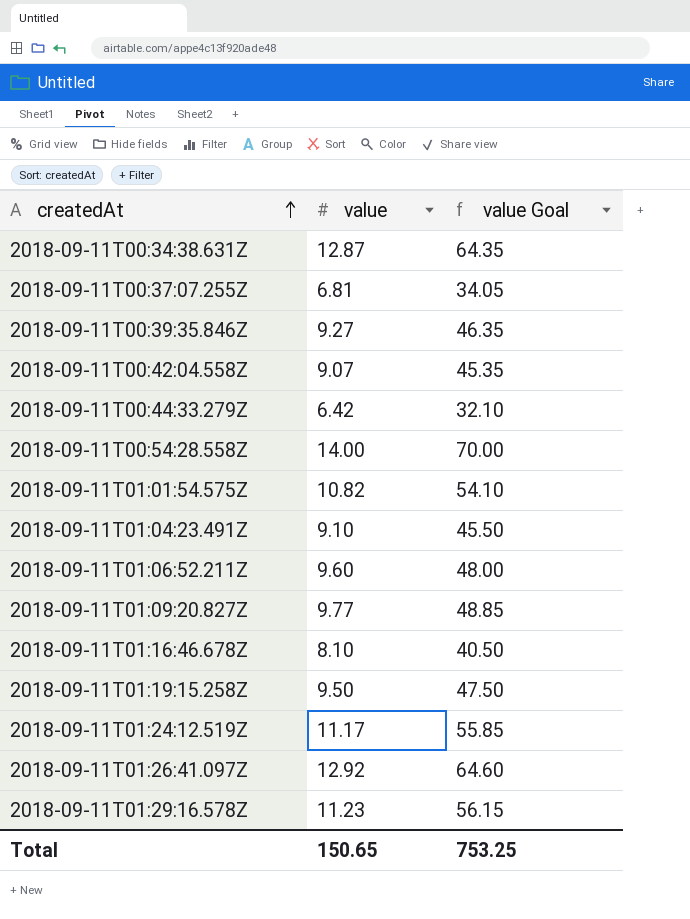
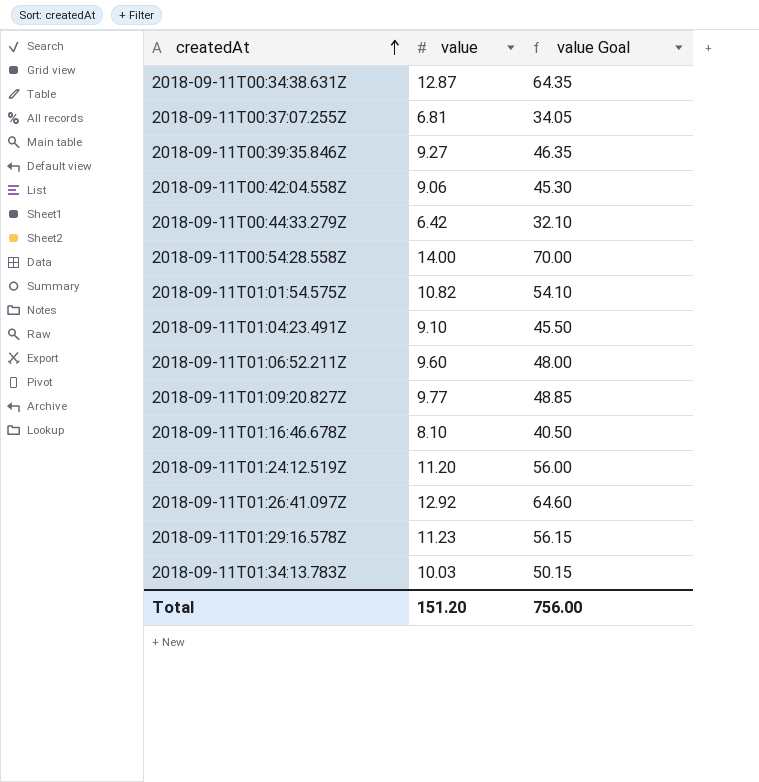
row 2018-09-11T01:19:15.258Z: 9.50 | 47.50 -> none
2018-09-11T00:42:04.558Z | value: 9.07 -> 9.06
2018-09-11T00:42:04.558Z | value Goal: 45.35 -> 45.30
2018-09-11T01:24:12.519Z | value: 11.17 -> 11.20
2018-09-11T01:24:12.519Z | value Goal: 55.85 -> 56.00
row 2018-09-11T01:34:13.783Z: none -> 10.03 | 50.15
Total | value: 150.65 -> 151.20
Total | value Goal: 753.25 -> 756.00

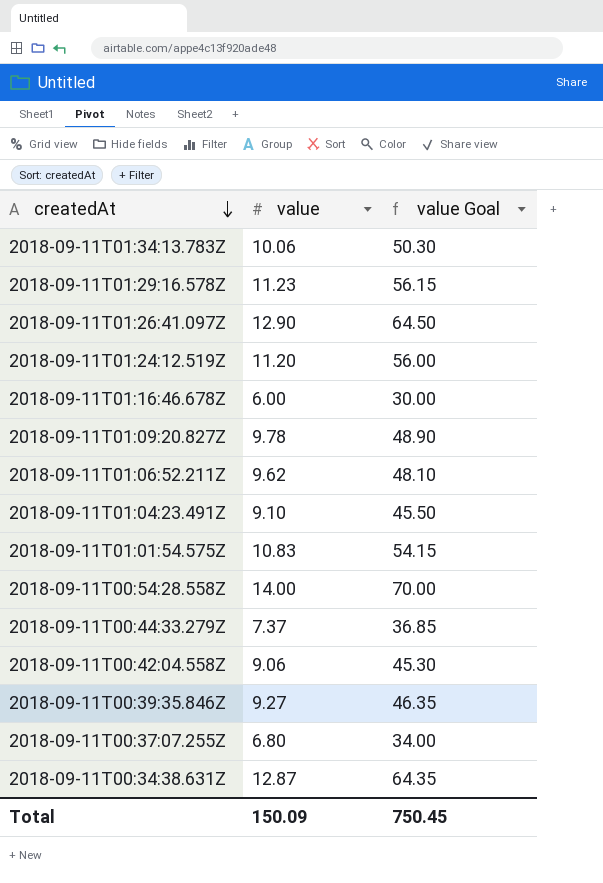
row order: createdAt ascending -> createdAt descending
2018-09-11T01:34:13.783Z | value: 10.03 -> 10.06
2018-09-11T01:34:13.783Z | value Goal: 50.15 -> 50.30
2018-09-11T01:26:41.097Z | value: 12.92 -> 12.90
2018-09-11T01:26:41.097Z | value Goal: 64.60 -> 64.50
2018-09-11T01:16:46.678Z | value: 8.10 -> 6.00
2018-09-11T01:16:46.678Z | value Goal: 40.50 -> 30.00
2018-09-11T01:09:20.827Z | value: 9.77 -> 9.78
2018-09-11T01:09:20.827Z | value Goal: 48.85 -> 48.90
2018-09-11T01:06:52.211Z | value: 9.60 -> 9.62
2018-09-11T01:06:52.211Z | value Goal: 48.00 -> 48.10
2018-09-11T01:01:54.575Z | value: 10.82 -> 10.83
2018-09-11T01:01:54.575Z | value Goal: 54.10 -> 54.15
2018-09-11T00:44:33.279Z | value: 6.42 -> 7.37
2018-09-11T00:44:33.279Z | value Goal: 32.10 -> 36.85
2018-09-11T00:37:07.255Z | value: 6.81 -> 6.80
2018-09-11T00:37:07.255Z | value Goal: 34.05 -> 34.00
Total | value: 151.20 -> 150.09
Total | value Goal: 756.00 -> 750.45

